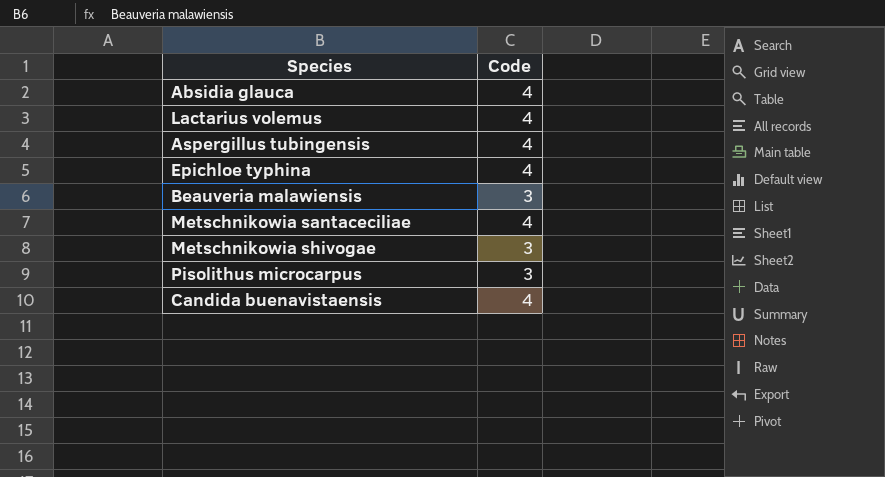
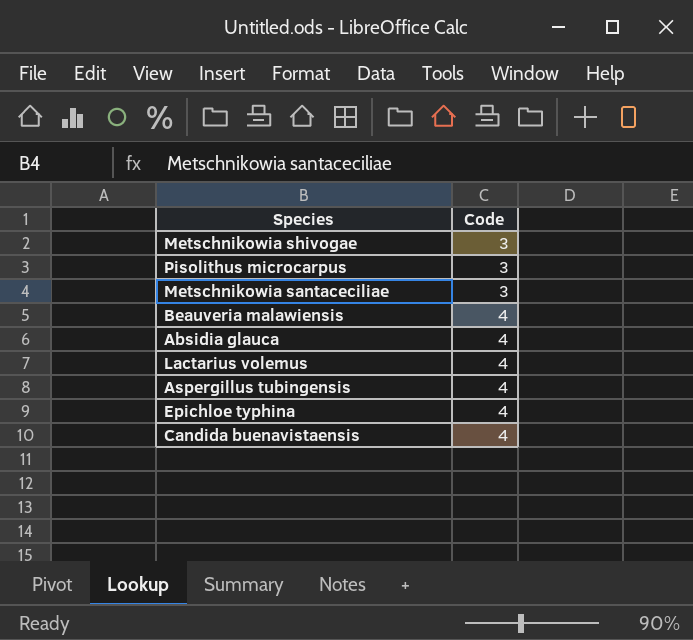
row order: none -> Code ascending
Metschnikowia santaceciliae | Code: 4 -> 3
Beauveria malawiensis | Code: 3 -> 4

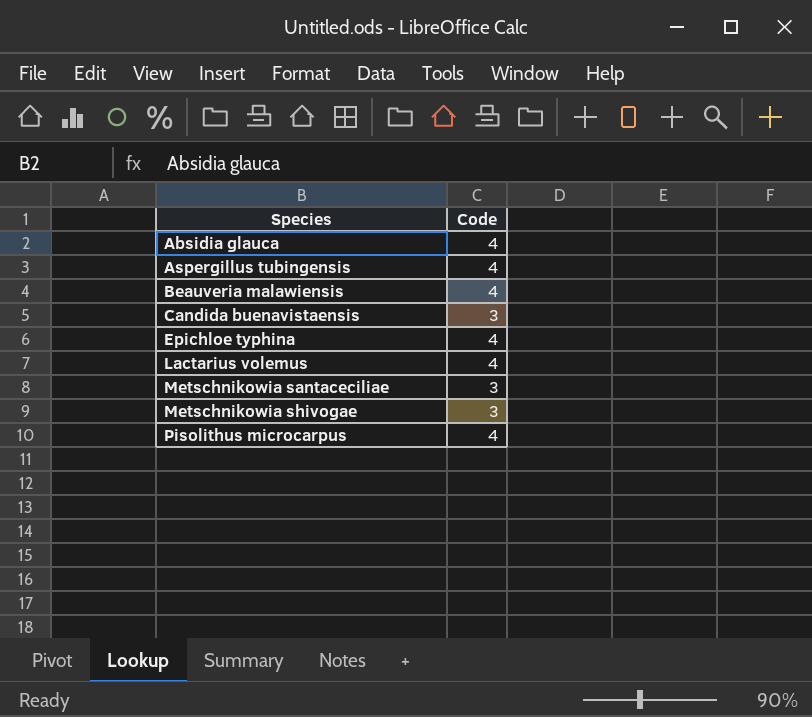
row order: Code ascending -> Species ascending
Candida buenavistaensis | Code: 4 -> 3
Pisolithus microcarpus | Code: 3 -> 4

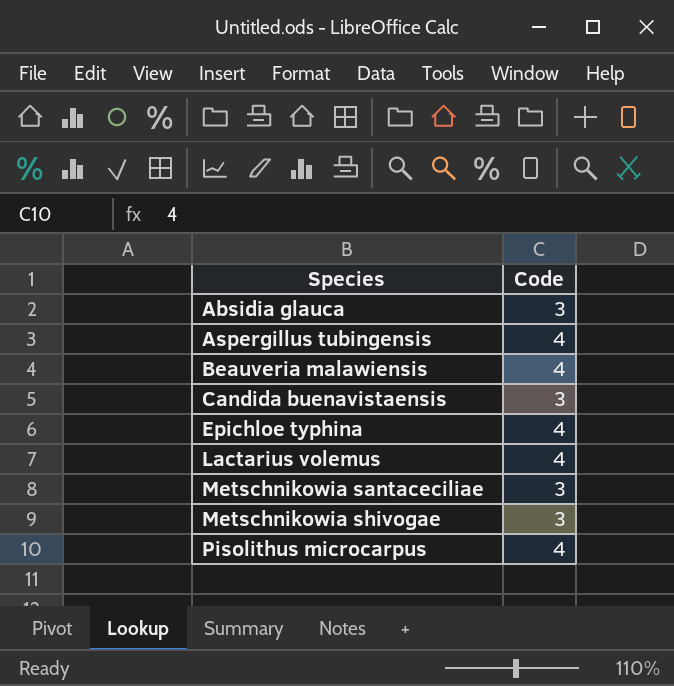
Absidia glauca | Code: 4 -> 3

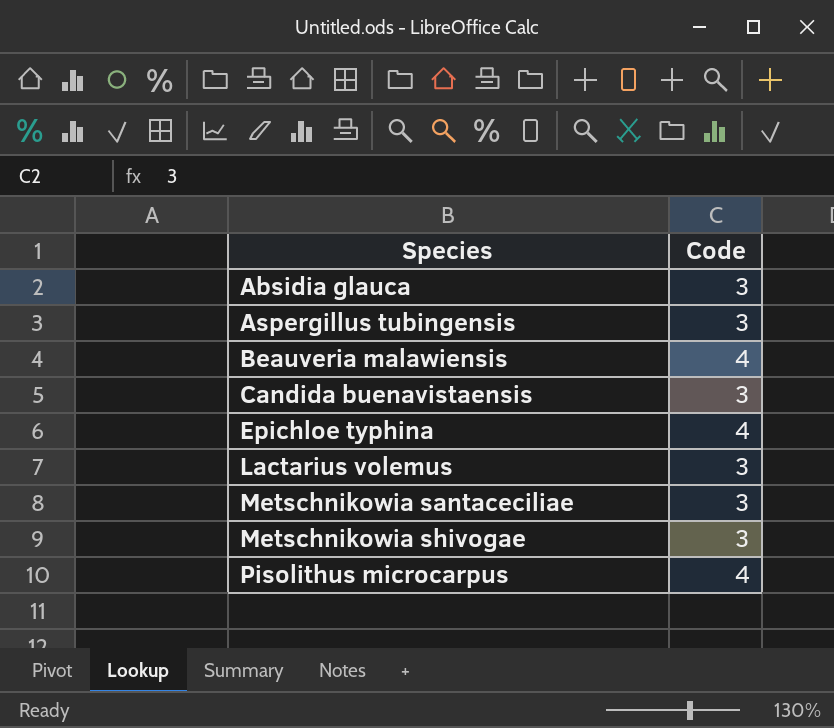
Aspergillus tubingensis | Code: 4 -> 3
Lactarius volemus | Code: 4 -> 3

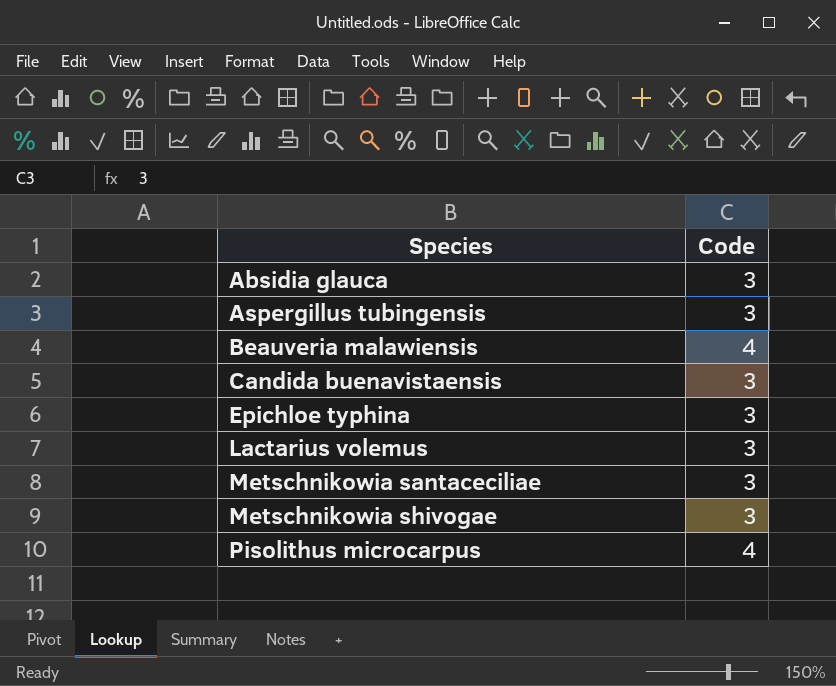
Epichloe typhina | Code: 4 -> 3

